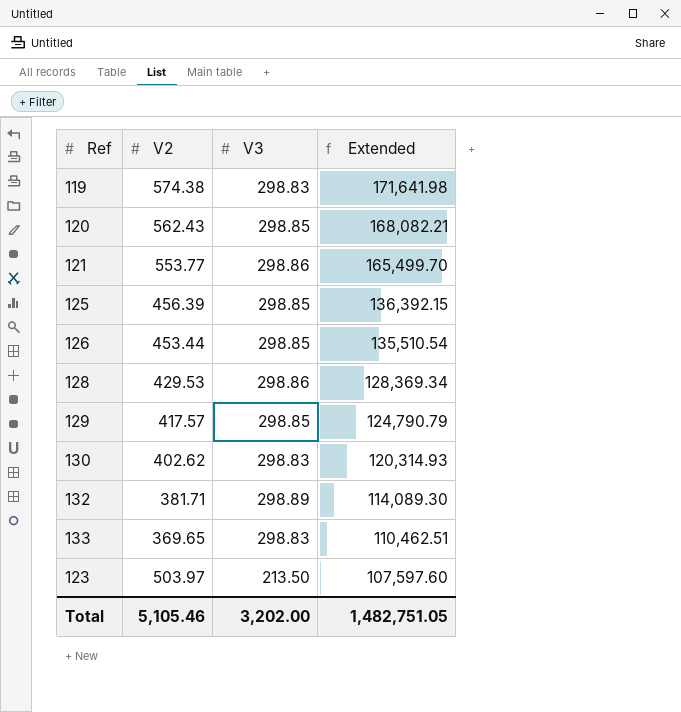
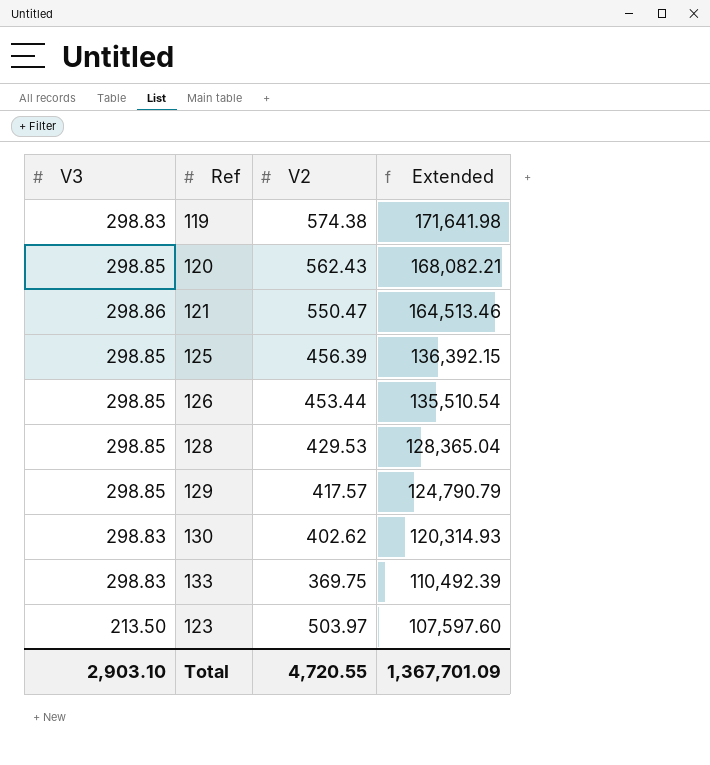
column V3 | position: 3 -> 1
row 132: 381.71 | 298.89 | 114,089.30 -> none
121 | V2: 553.77 -> 550.47
121 | Extended: 165,499.70 -> 164,513.46
128 | V3: 298.86 -> 298.85
128 | Extended: 128,369.34 -> 128,365.04
133 | V2: 369.65 -> 369.75
133 | Extended: 110,462.51 -> 110,492.39
Total | V3: 3,202.00 -> 2,903.10
Total | V2: 5,105.46 -> 4,720.55
Total | Extended: 1,482,751.05 -> 1,367,701.09

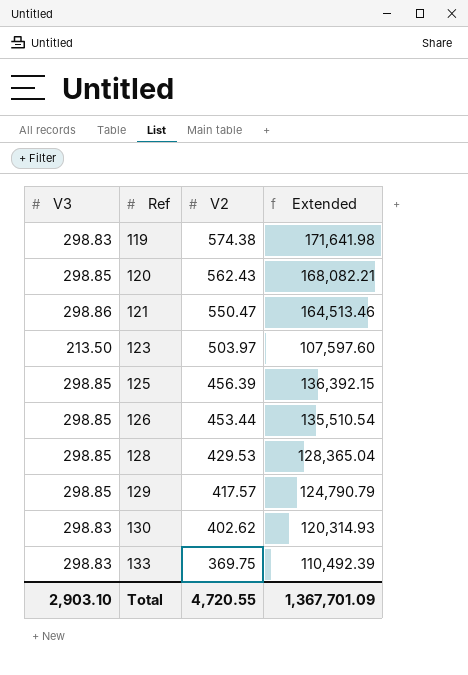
row order: Extended descending -> Ref ascending

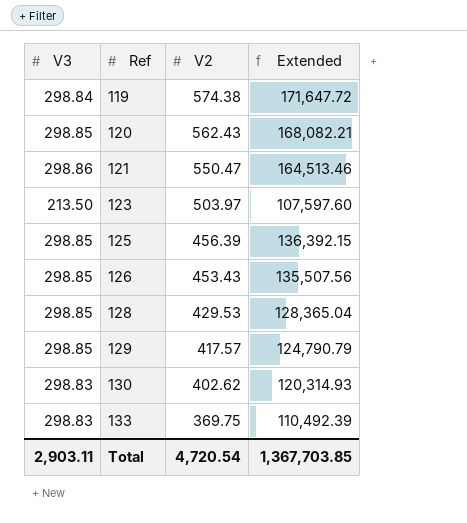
119 | V3: 298.83 -> 298.84
119 | Extended: 171,641.98 -> 171,647.72
126 | V2: 453.44 -> 453.43
126 | Extended: 135,510.54 -> 135,507.56
Total | V3: 2,903.10 -> 2,903.11
Total | V2: 4,720.55 -> 4,720.54
Total | Extended: 1,367,701.09 -> 1,367,703.85

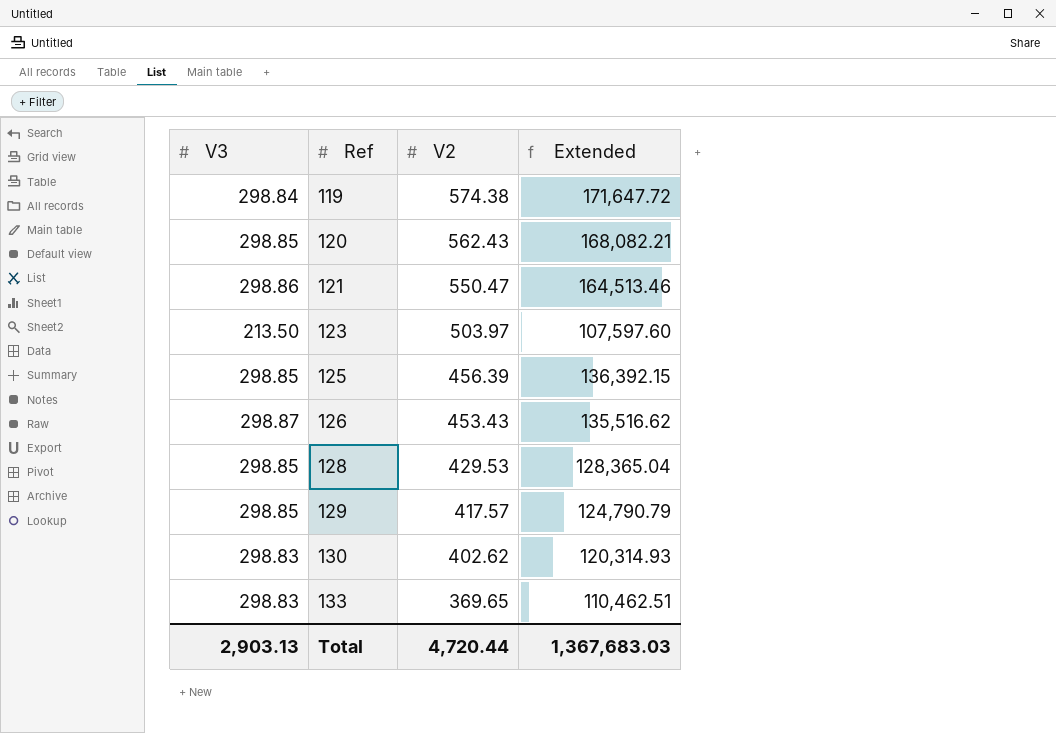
126 | V3: 298.85 -> 298.87
126 | Extended: 135,507.56 -> 135,516.62
133 | V2: 369.75 -> 369.65
133 | Extended: 110,492.39 -> 110,462.51
Total | V3: 2,903.11 -> 2,903.13
Total | V2: 4,720.54 -> 4,720.44
Total | Extended: 1,367,703.85 -> 1,367,683.03

